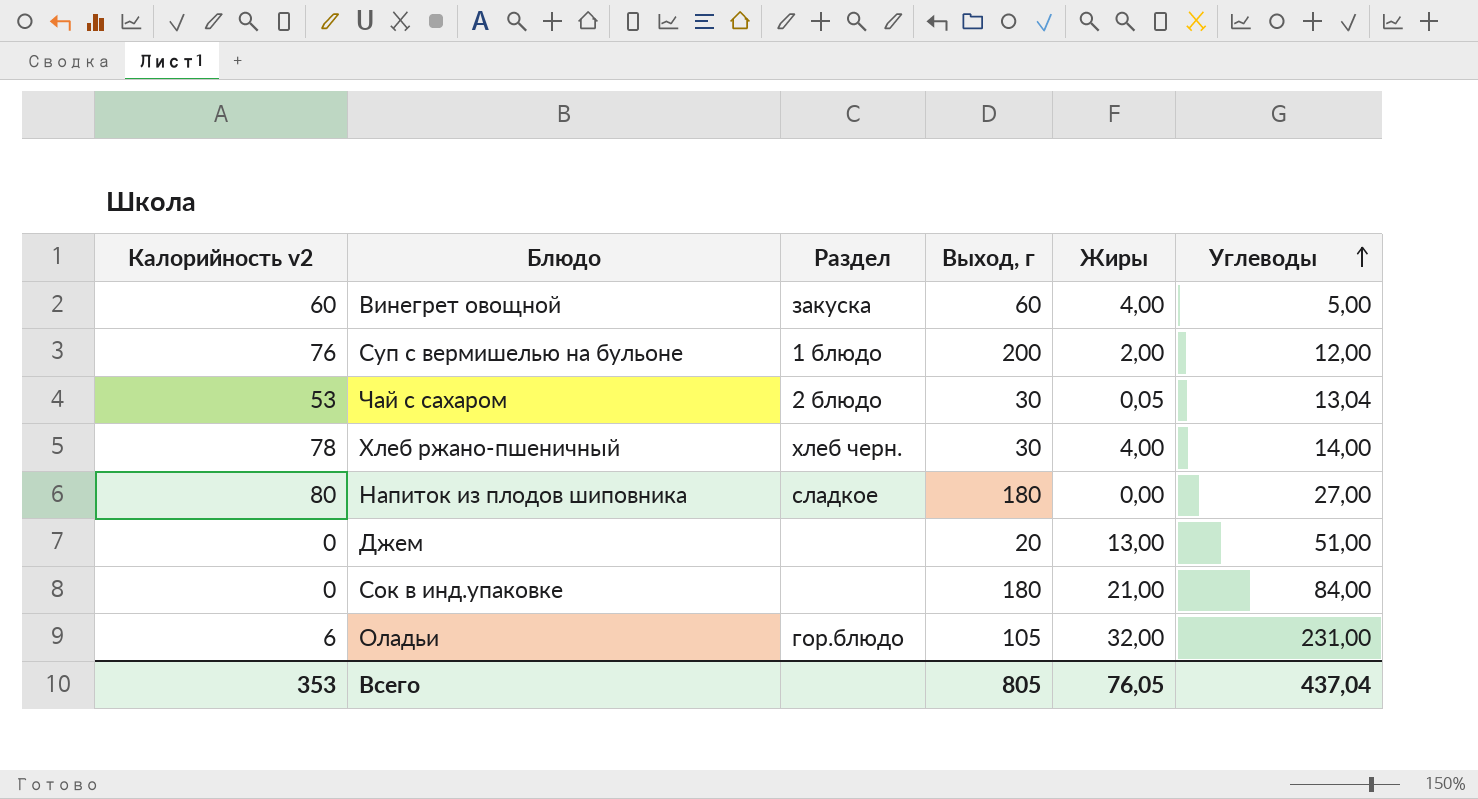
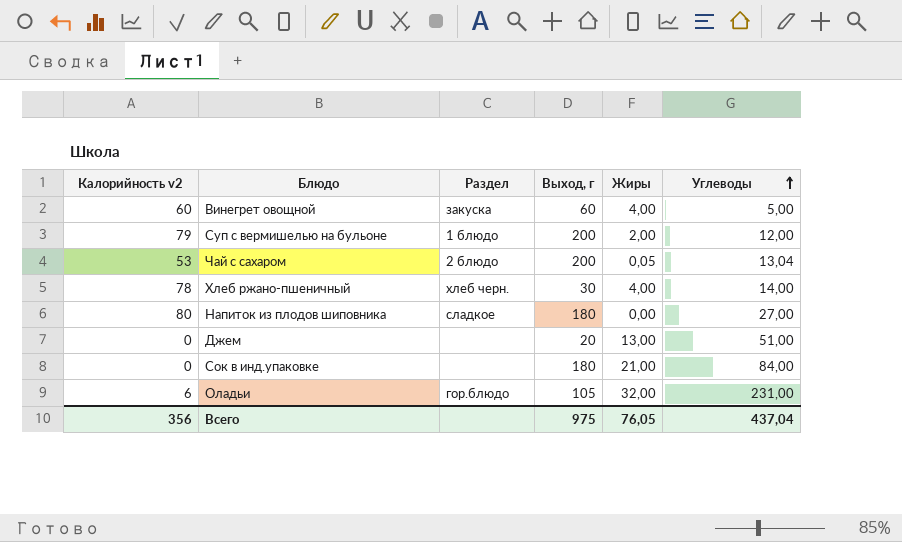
Суп с вермишелью на бульоне | Калорийность v2: 76 -> 79
Чай с сахаром | Выход, г: 30 -> 200
Всего | Калорийность v2: 353 -> 356
Всего | Выход, г: 805 -> 975

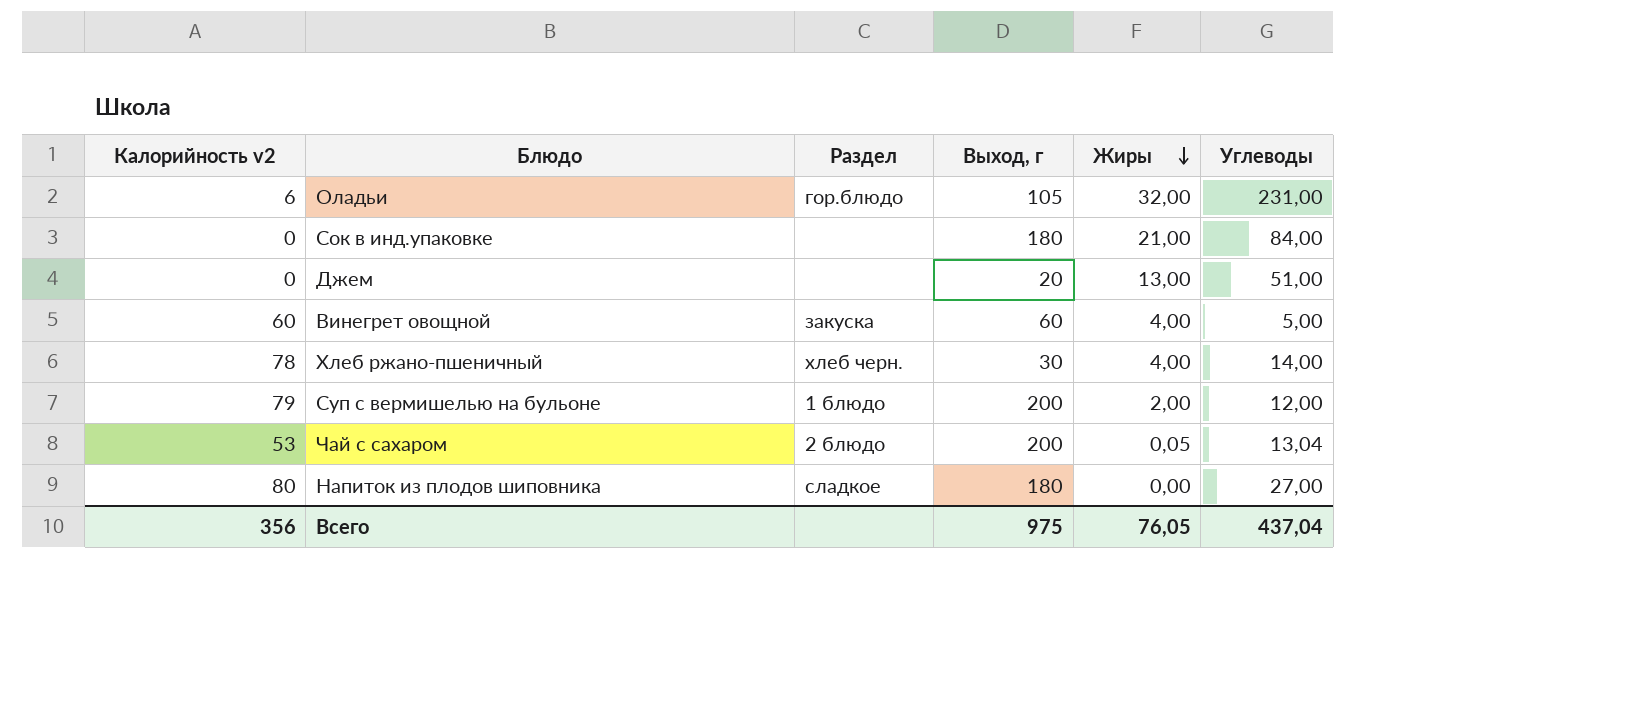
row order: Углеводы ascending -> Жиры descending

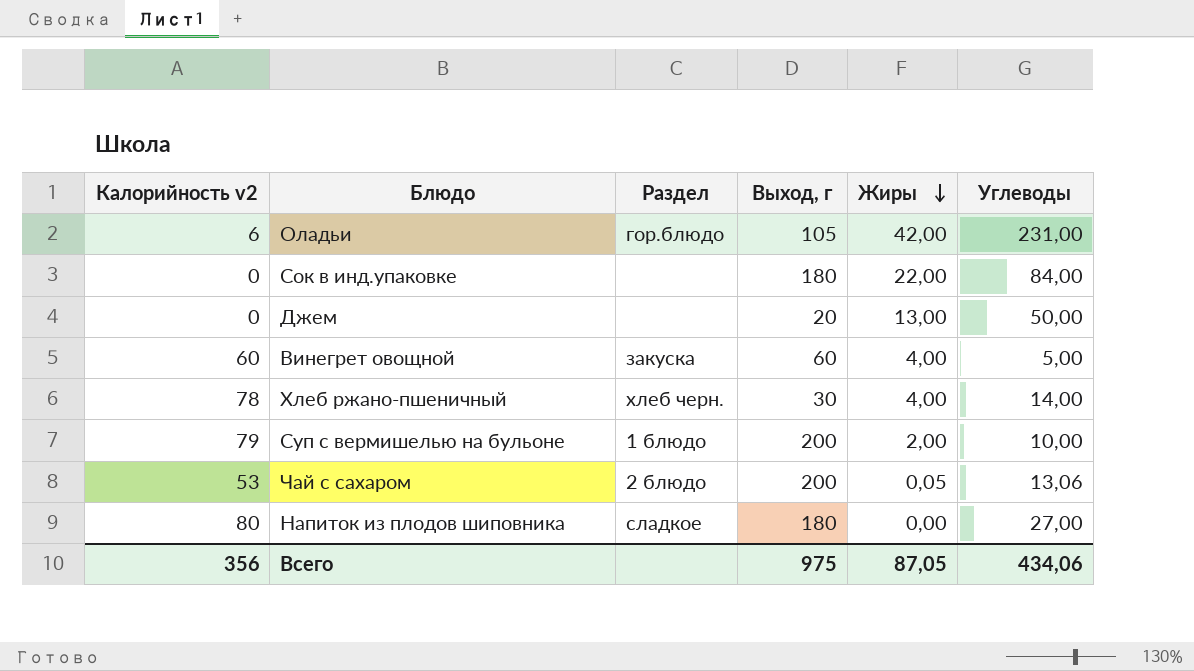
Оладьи | Жиры: 32,00 -> 42,00
Сок в инд.упаковке | Жиры: 21,00 -> 22,00
Джем | Углеводы: 51,00 -> 50,00
Суп с вермишелью на бульоне | Углеводы: 12,00 -> 10,00
Чай с сахаром | Углеводы: 13,04 -> 13,06
Всего | Жиры: 76,05 -> 87,05
Всего | Углеводы: 437,04 -> 434,06

